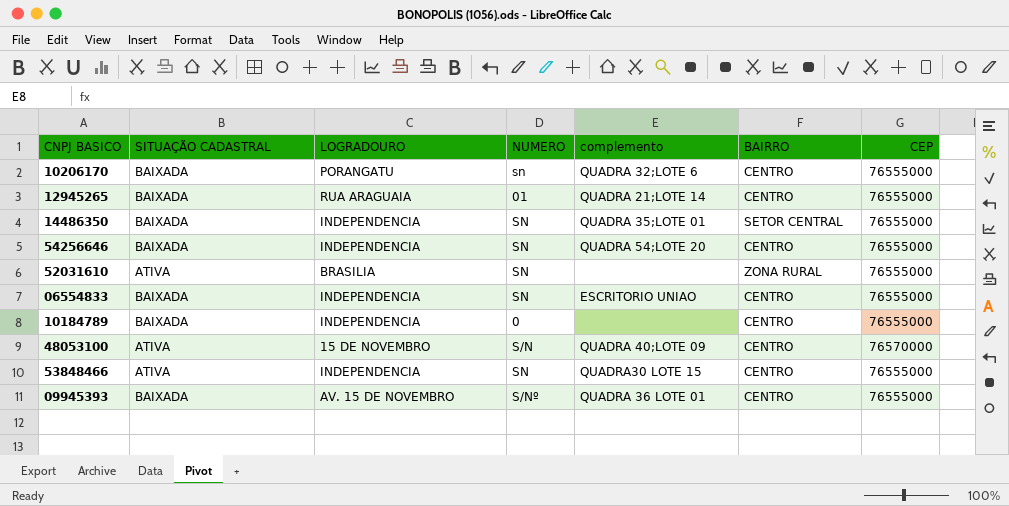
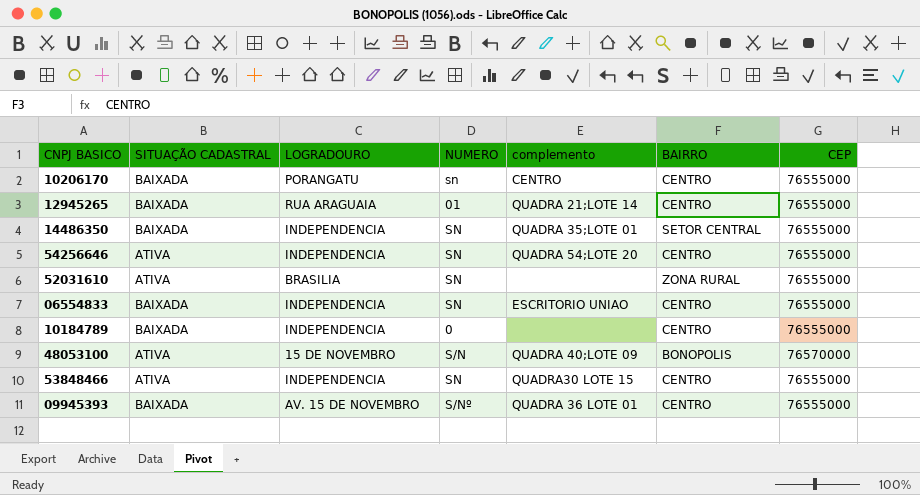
10206170 | complemento: QUADRA 32;LOTE 6 -> CENTRO
54256646 | SITUAÇÃO CADASTRAL: BAIXADA -> ATIVA
48053100 | BAIRRO: CENTRO -> BONOPOLIS

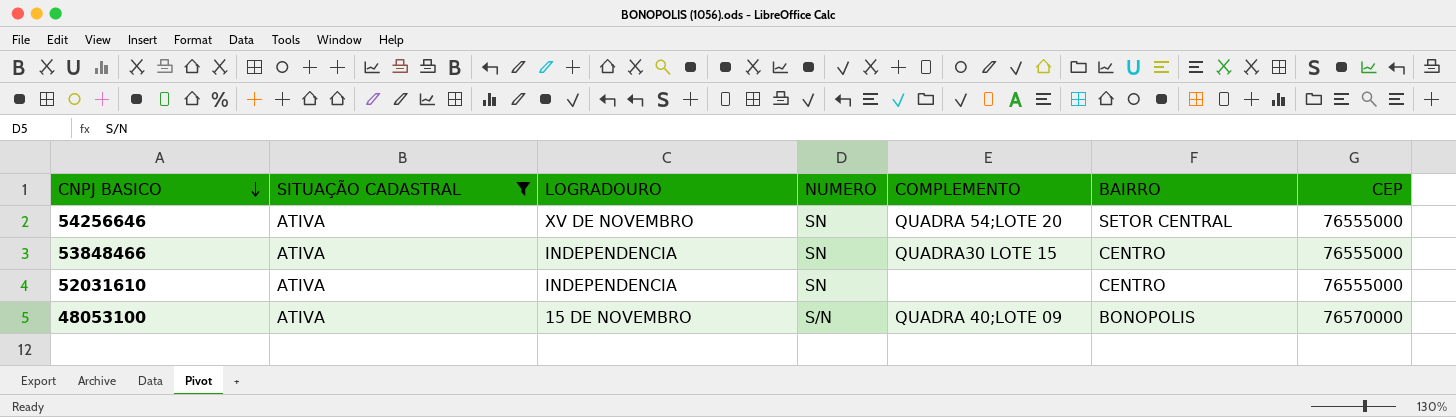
filter: none -> SITUAÇÃO CADASTRAL = ATIVA
row order: none -> CNPJ BASICO descending
column name: complemento -> COMPLEMENTO
54256646 | LOGRADOURO: INDEPENDENCIA -> XV DE NOVEMBRO
54256646 | BAIRRO: CENTRO -> SETOR CENTRAL
52031610 | LOGRADOURO: BRASILIA -> INDEPENDENCIA
52031610 | BAIRRO: ZONA RURAL -> CENTRO

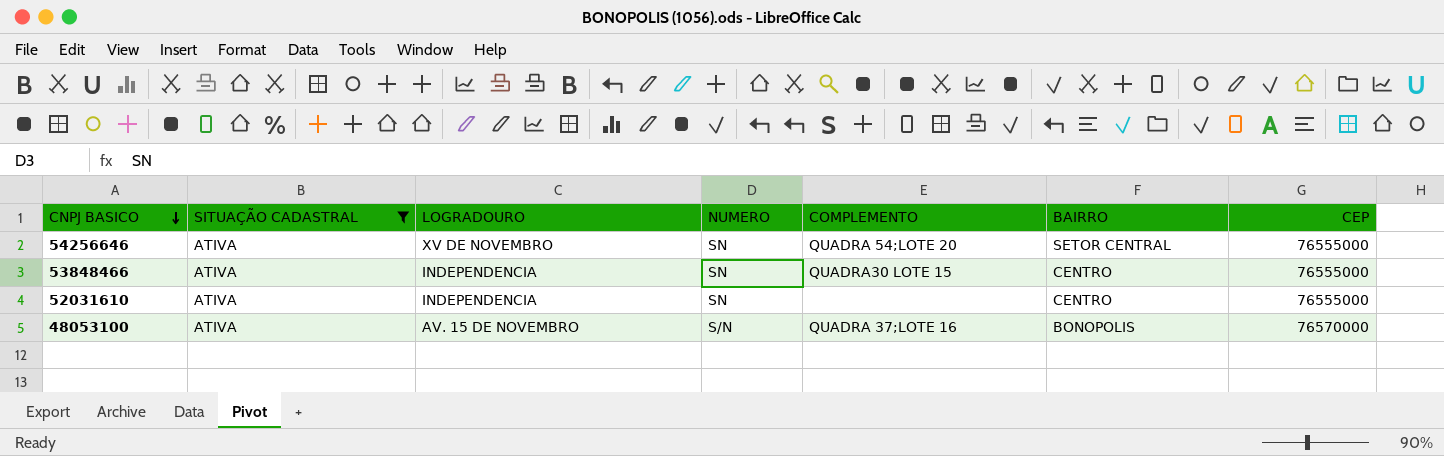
48053100 | LOGRADOURO: 15 DE NOVEMBRO -> AV. 15 DE NOVEMBRO
48053100 | COMPLEMENTO: QUADRA 40;LOTE 09 -> QUADRA 37;LOTE 16

